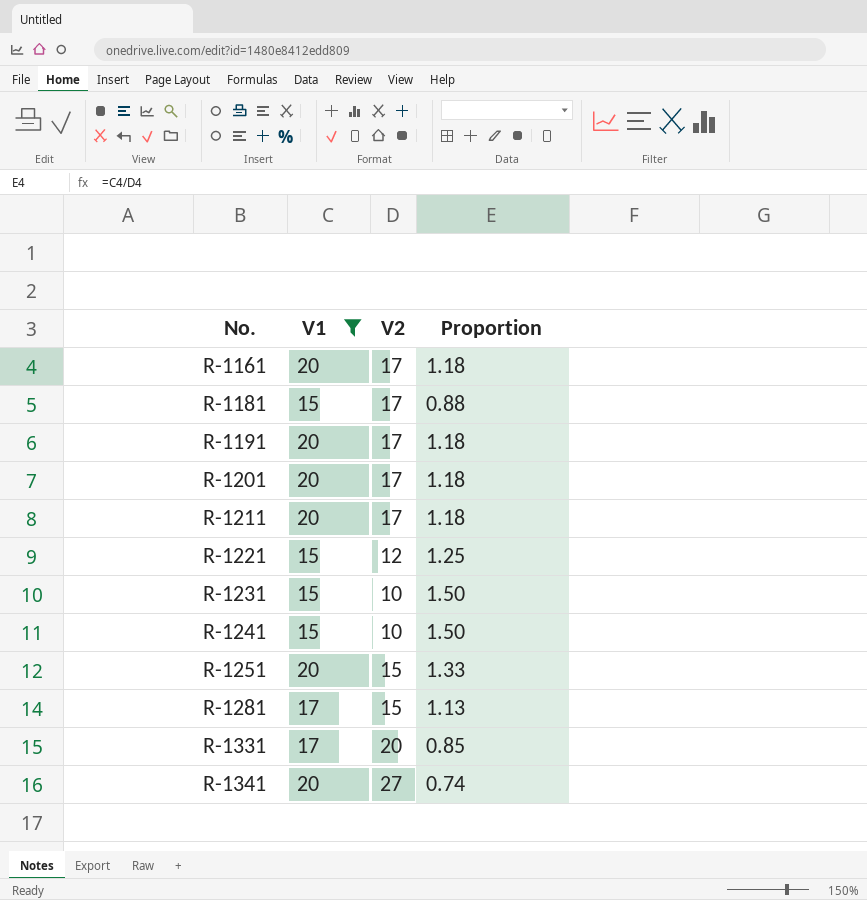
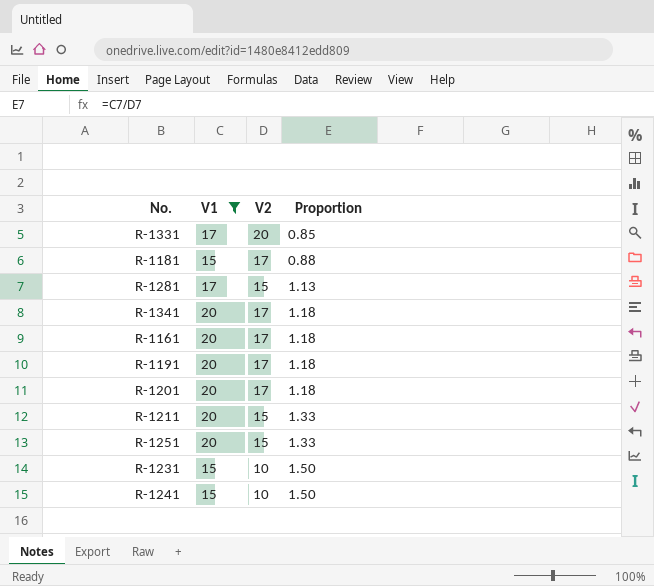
row order: No. ascending -> Proportion ascending
row R-1221: 15 | 12 | 1.25 -> none
R-1341 | V2: 27 -> 17
R-1341 | Proportion: 0.74 -> 1.18
R-1211 | V2: 17 -> 15
R-1211 | Proportion: 1.18 -> 1.33

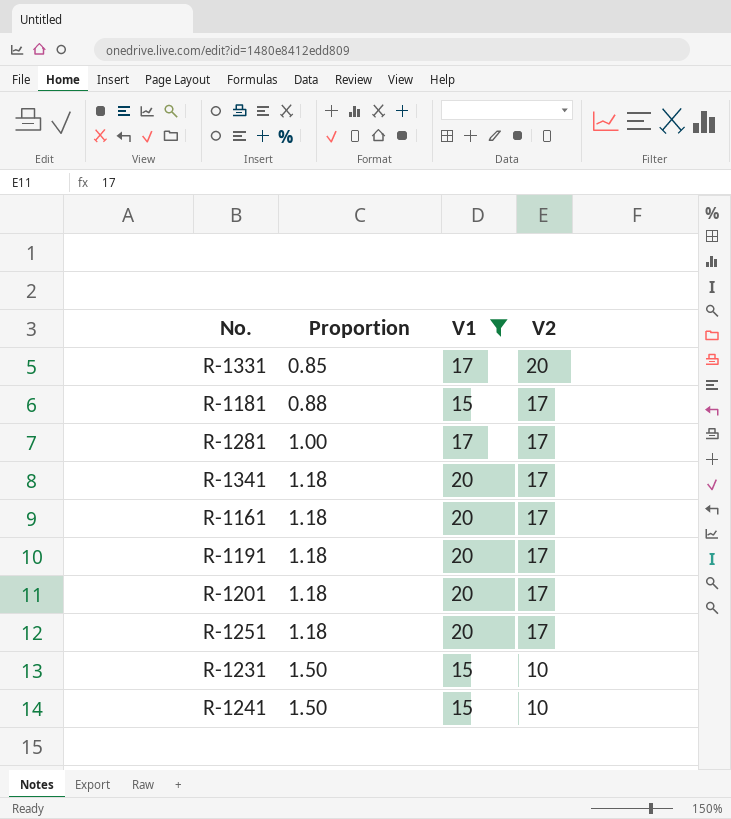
column Proportion | position: 4 -> 2
row R-1211: 20 | 15 | 1.33 -> none
R-1281 | Proportion: 1.13 -> 1.00
R-1281 | V2: 15 -> 17
R-1251 | Proportion: 1.33 -> 1.18
R-1251 | V2: 15 -> 17

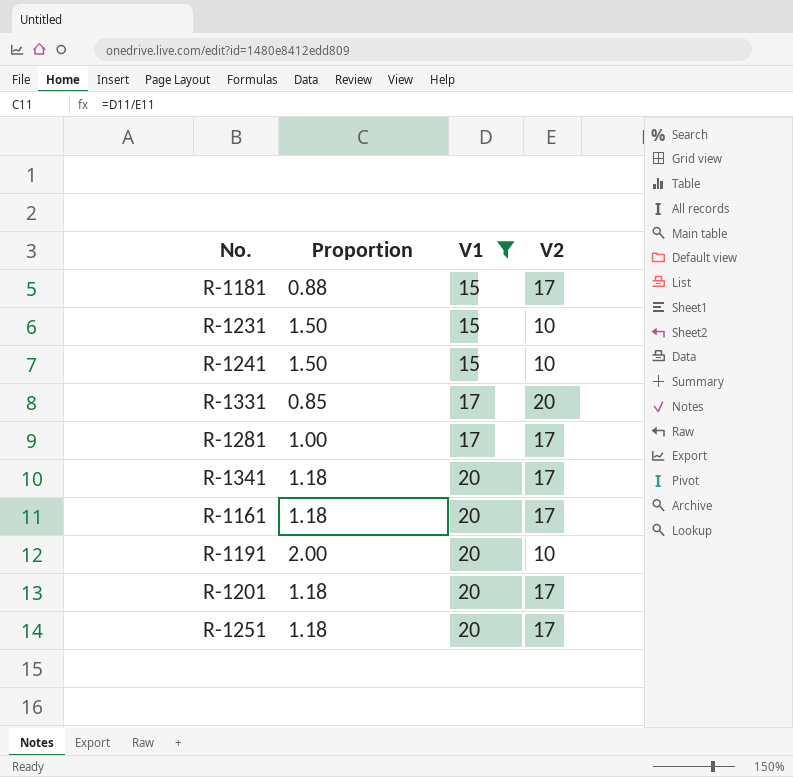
row order: Proportion ascending -> V1 ascending
R-1191 | Proportion: 1.18 -> 2.00
R-1191 | V2: 17 -> 10

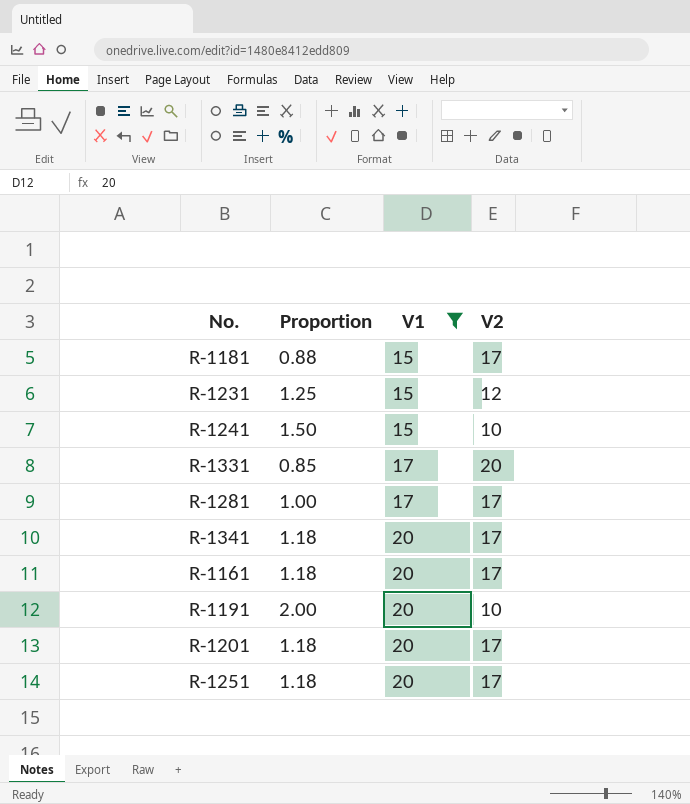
R-1231 | Proportion: 1.50 -> 1.25
R-1231 | V2: 10 -> 12

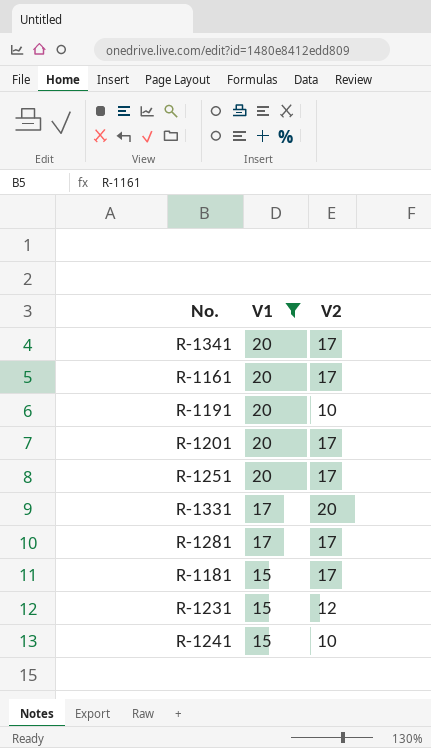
row order: V1 ascending -> V1 descending
column Proportion | formula: [V1] / [V2] -> none

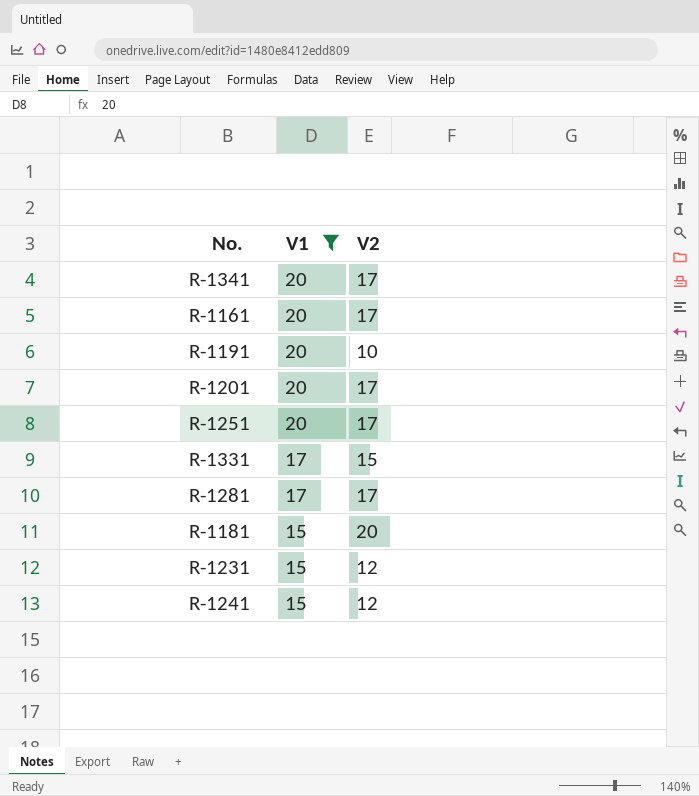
R-1331 | V2: 20 -> 15
R-1181 | V2: 17 -> 20
R-1241 | V2: 10 -> 12

